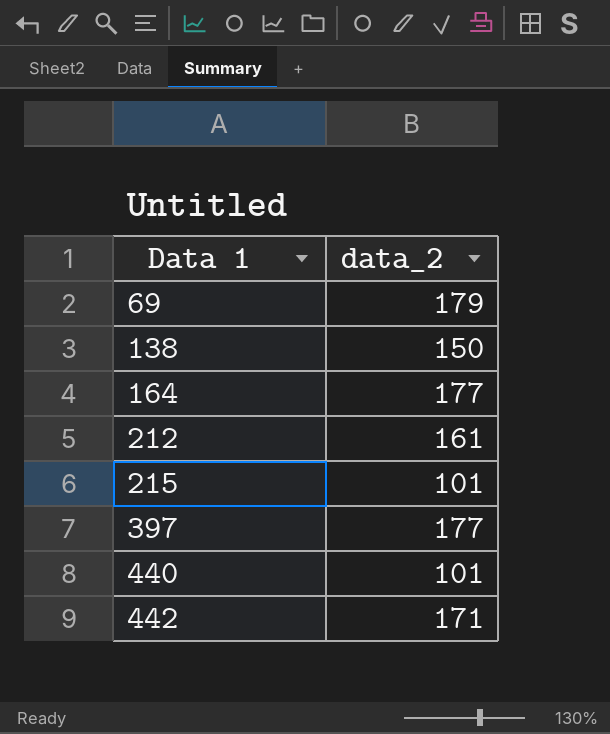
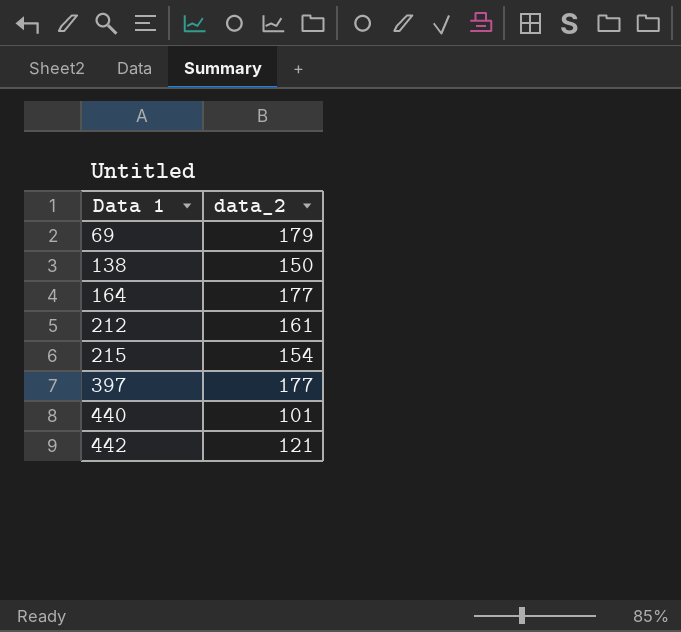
215 | data_2: 101 -> 154
442 | data_2: 171 -> 121

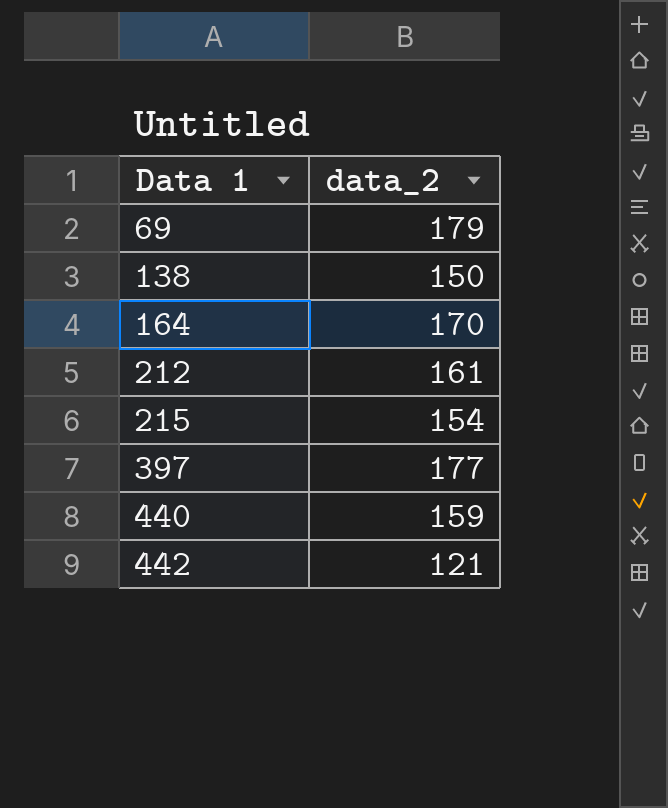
164 | data_2: 177 -> 170
440 | data_2: 101 -> 159

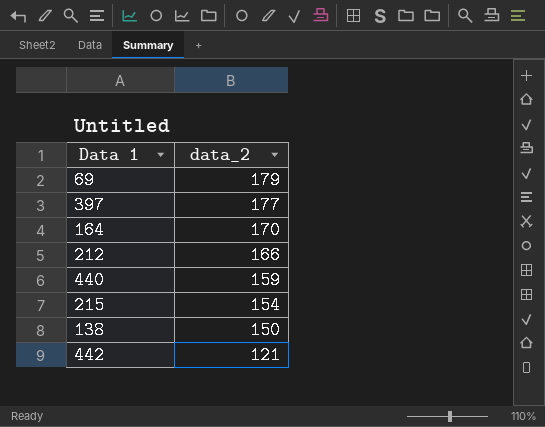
row order: Data 1 ascending -> data_2 descending
212 | data_2: 161 -> 166

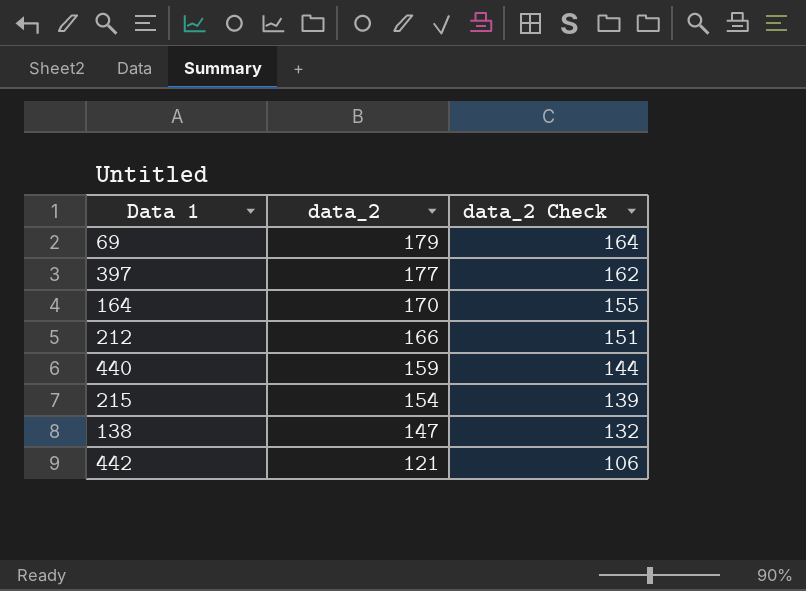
column data_2 Check | formula: none -> [data_2] - 15
138 | data_2: 150 -> 147

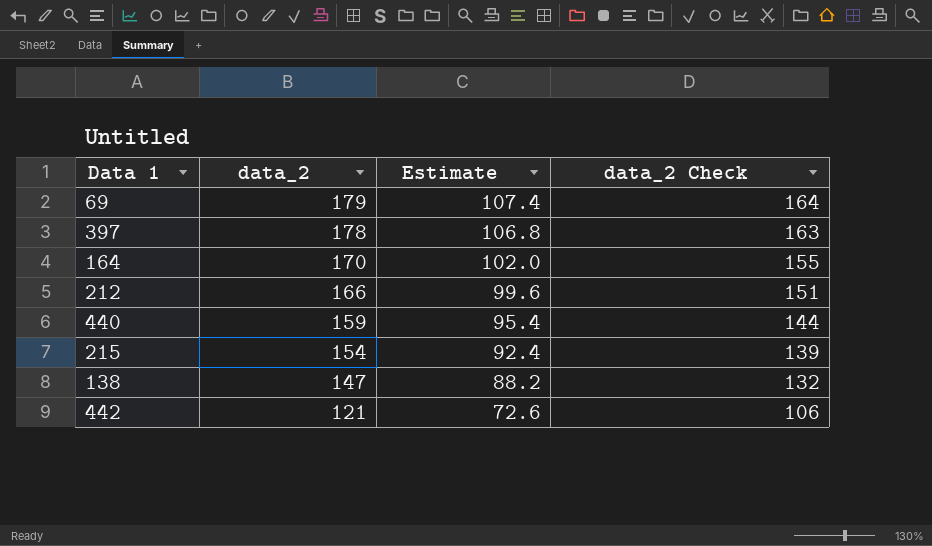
column Estimate | formula: none -> [data_2] * 0.6
397 | data_2: 177 -> 178
397 | data_2 Check: 162 -> 163

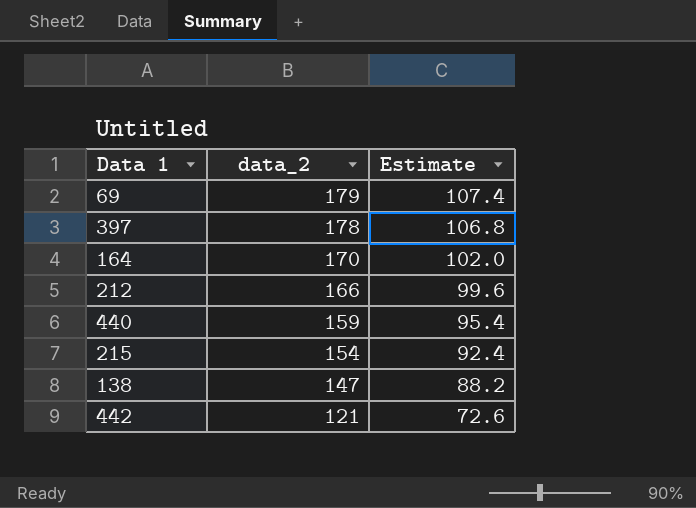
column data_2 Check | formula: [data_2] - 15 -> none

